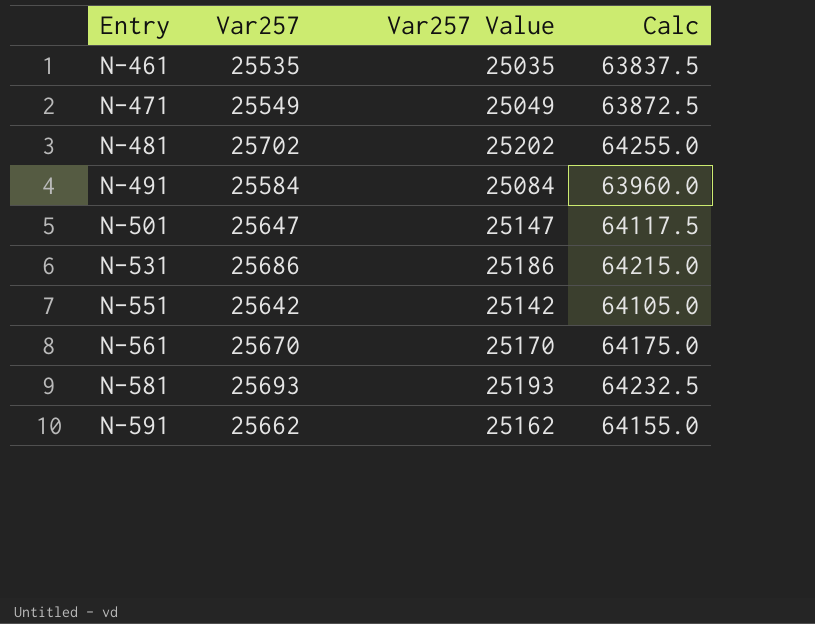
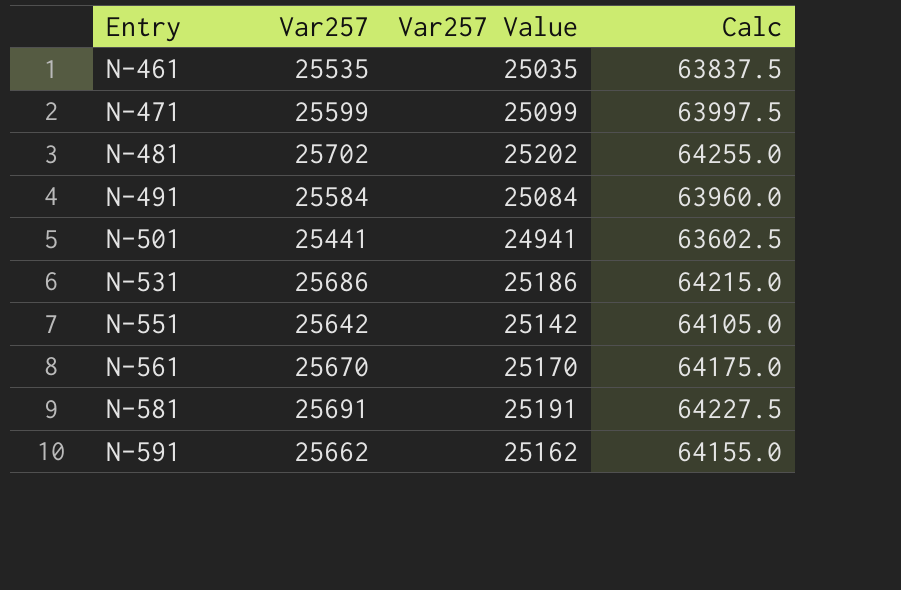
N-471 | Var257: 25549 -> 25599
N-471 | Var257 Value: 25049 -> 25099
N-471 | Calc: 63872.5 -> 63997.5
N-501 | Var257: 25647 -> 25441
N-501 | Var257 Value: 25147 -> 24941
N-501 | Calc: 64117.5 -> 63602.5
N-581 | Var257: 25693 -> 25691
N-581 | Var257 Value: 25193 -> 25191
N-581 | Calc: 64232.5 -> 64227.5

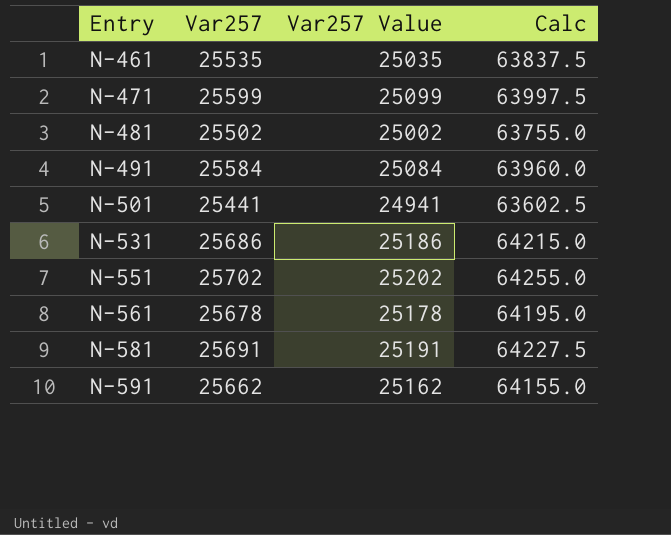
N-481 | Var257: 25702 -> 25502
N-481 | Var257 Value: 25202 -> 25002
N-481 | Calc: 64255.0 -> 63755.0
N-551 | Var257: 25642 -> 25702
N-551 | Var257 Value: 25142 -> 25202
N-551 | Calc: 64105.0 -> 64255.0
N-561 | Var257: 25670 -> 25678
N-561 | Var257 Value: 25170 -> 25178
N-561 | Calc: 64175.0 -> 64195.0

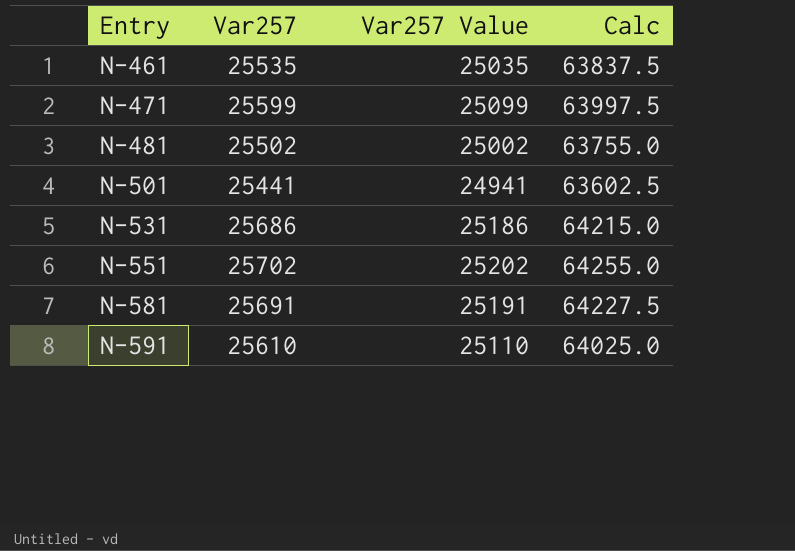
row N-491: 25584 | 25084 | 63960.0 -> none
row N-561: 25678 | 25178 | 64195.0 -> none
N-591 | Var257: 25662 -> 25610
N-591 | Var257 Value: 25162 -> 25110
N-591 | Calc: 64155.0 -> 64025.0

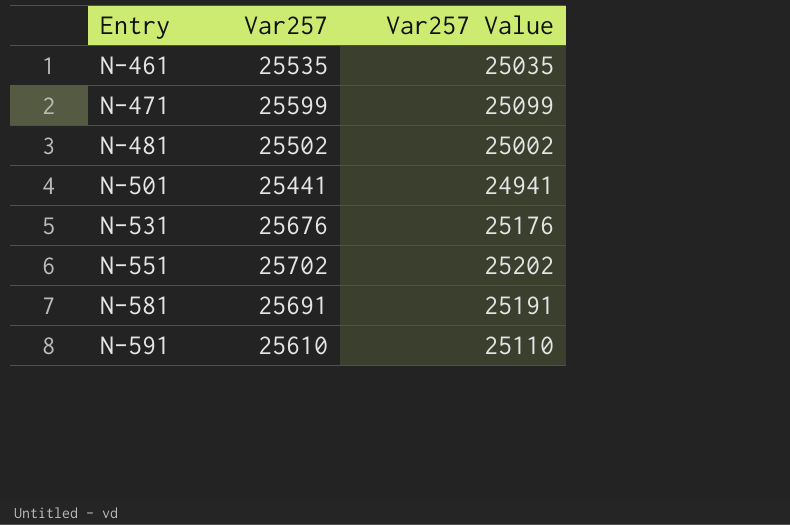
column Calc | formula: [Var257] * 2.5 -> none
N-531 | Var257: 25686 -> 25676
N-531 | Var257 Value: 25186 -> 25176

